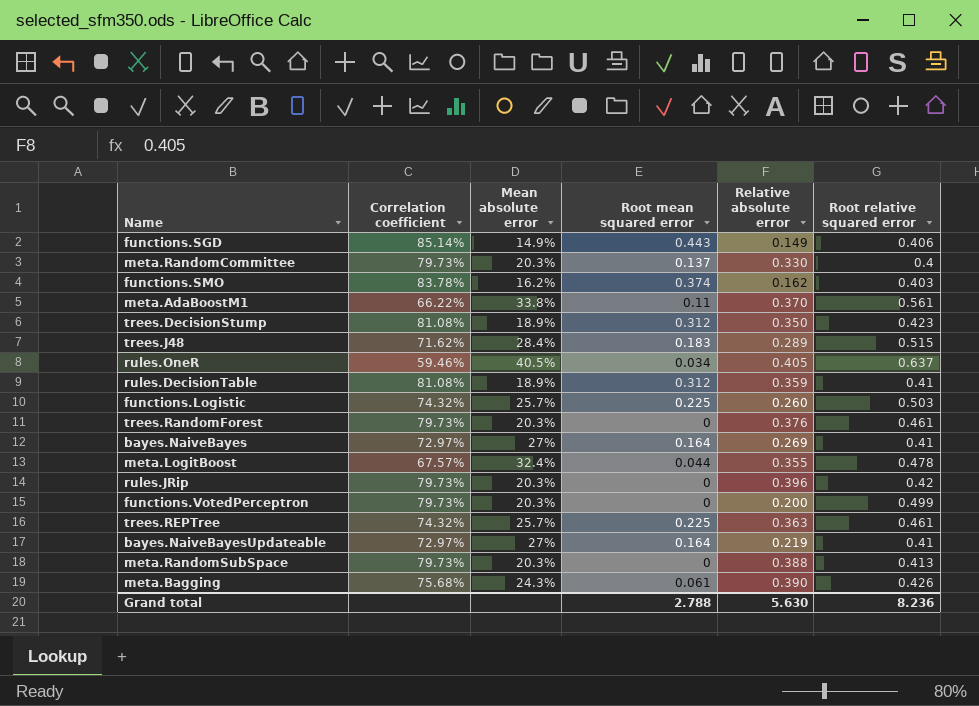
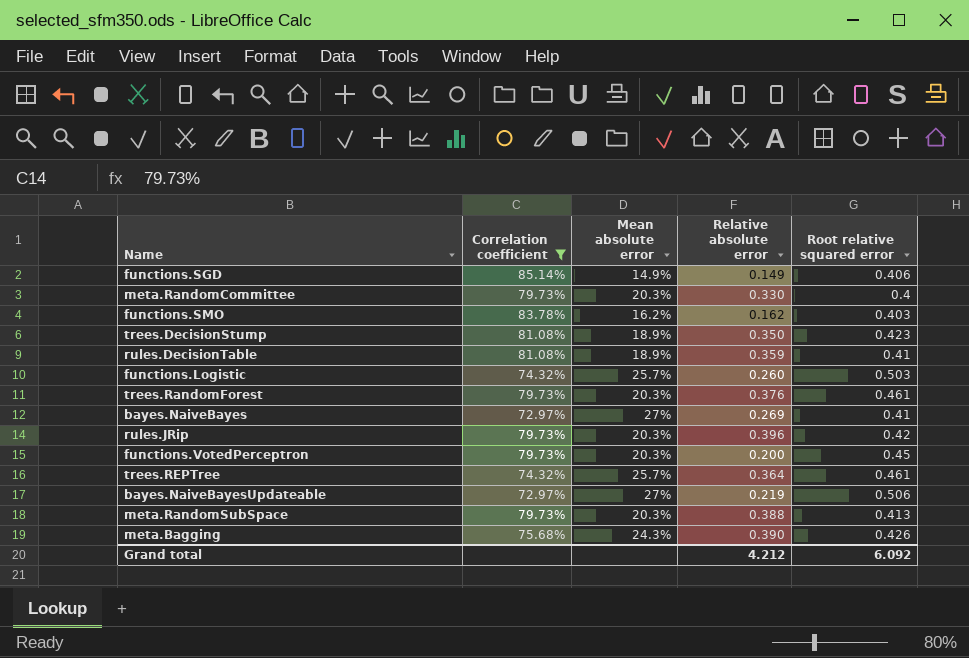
filter: none -> Correlation coefficient >= 72.97%
column Root mean squared error | position: 4 -> none
functions.VotedPerceptron | Root relative squared error: 0.499 -> 0.45
trees.REPTree | Relative absolute error: 0.363 -> 0.364
bayes.NaiveBayesUpdateable | Root relative squared error: 0.41 -> 0.506
Grand total | Relative absolute error: 5.630 -> 4.212
Grand total | Root relative squared error: 8.236 -> 6.092

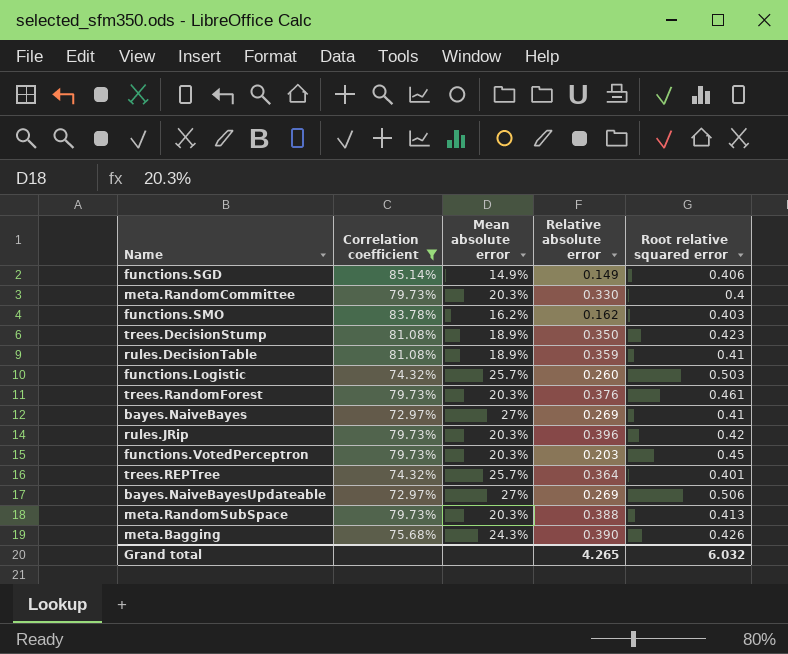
functions.VotedPerceptron | Relative absolute error: 0.200 -> 0.203
trees.REPTree | Root relative squared error: 0.461 -> 0.401
bayes.NaiveBayesUpdateable | Relative absolute error: 0.219 -> 0.269
Grand total | Relative absolute error: 4.212 -> 4.265
Grand total | Root relative squared error: 6.092 -> 6.032

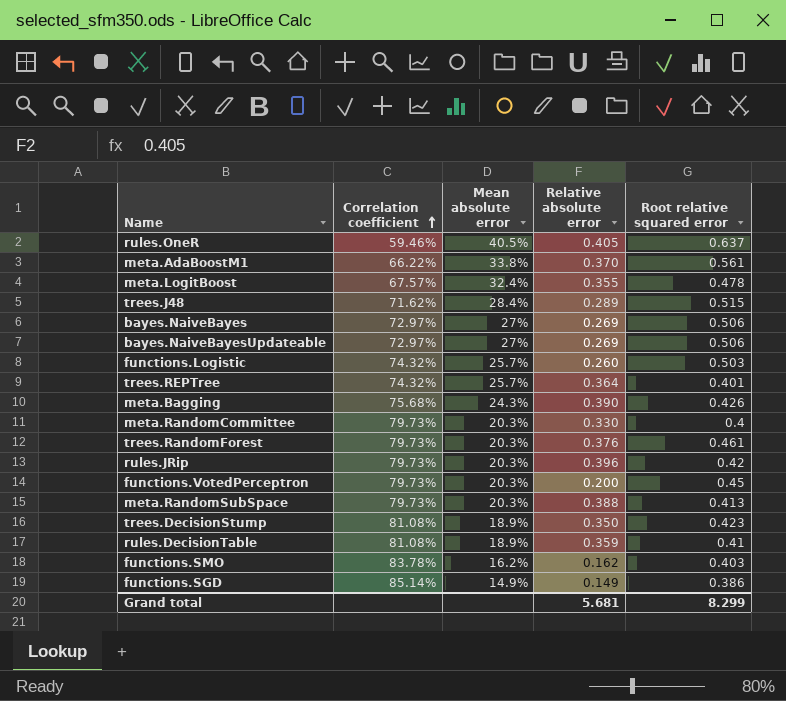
filter: Correlation coefficient >= 72.97% -> none
row order: none -> Correlation coefficient ascending
bayes.NaiveBayes | Root relative squared error: 0.41 -> 0.506
functions.VotedPerceptron | Relative absolute error: 0.203 -> 0.200
functions.SGD | Root relative squared error: 0.406 -> 0.386
Grand total | Relative absolute error: 4.265 -> 5.681
Grand total | Root relative squared error: 6.032 -> 8.299

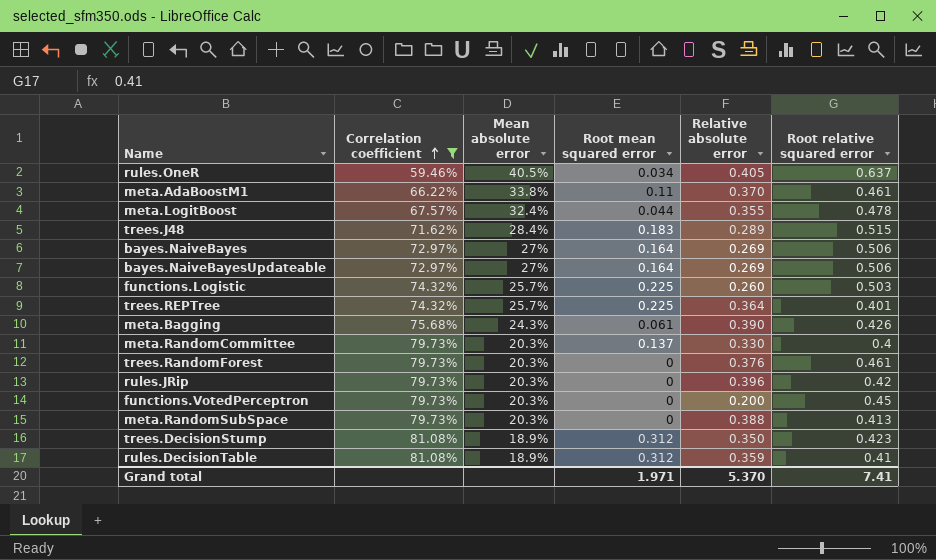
filter: none -> Correlation coefficient <= 81.08%
column Root mean squared error | position: none -> 4
meta.AdaBoostM1 | Root relative squared error: 0.561 -> 0.461
Grand total | Relative absolute error: 5.681 -> 5.370
Grand total | Root relative squared error: 8.299 -> 7.41

